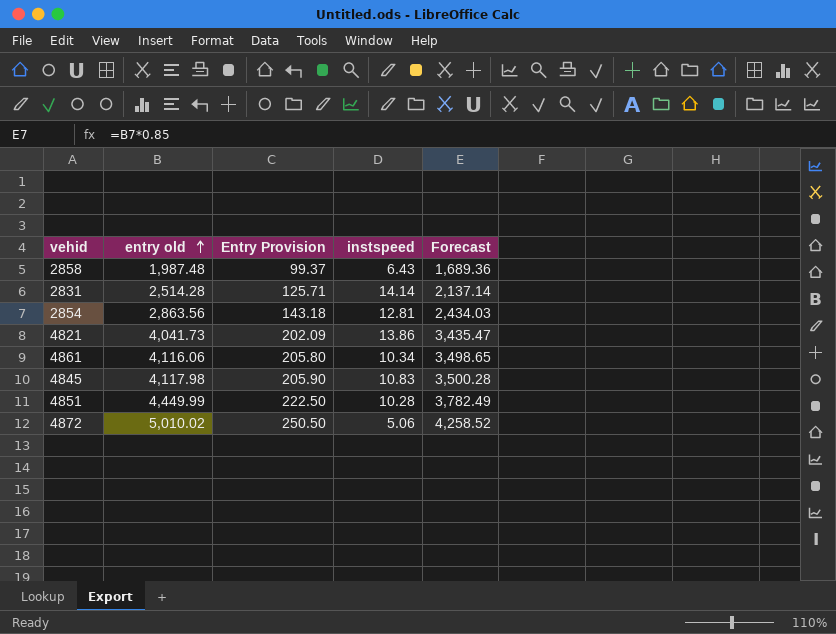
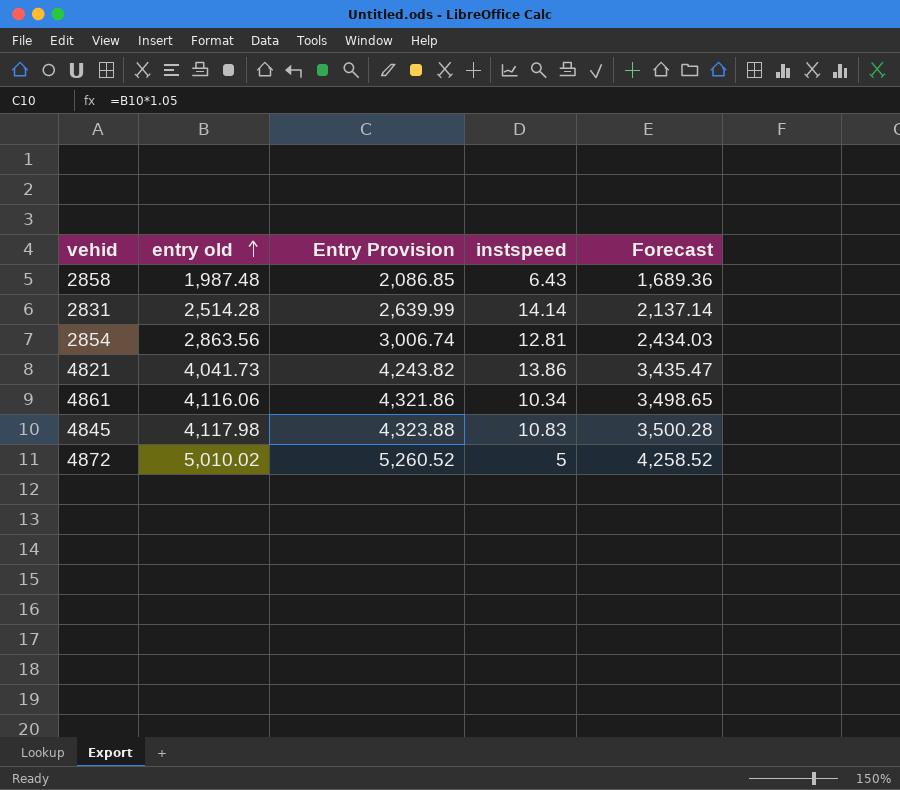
column Entry Provision | formula: [entry old] * 0.05 -> [entry old] * 1.05
row 4851: 4,449.99 | 222.50 | 10.28 | 3,782.49 -> none
4872 | instspeed: 5.06 -> 5

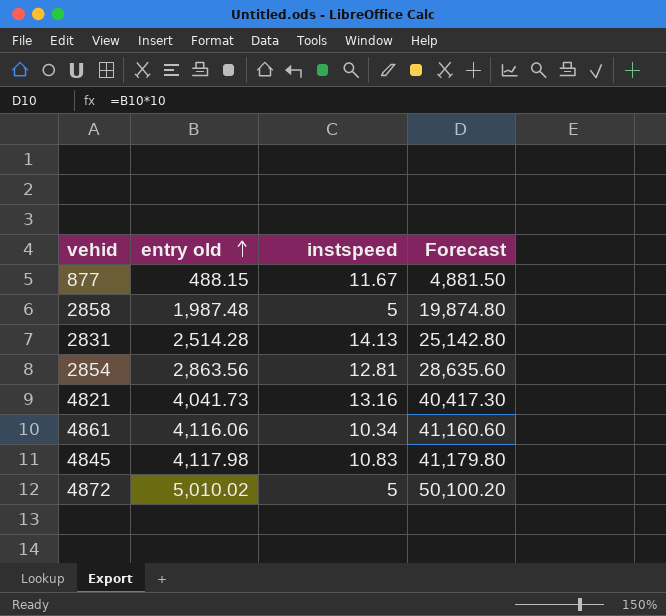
column Entry Provision | formula: [entry old] * 1.05 -> none
column Forecast | formula: [entry old] * 0.85 -> [entry old] * 10
row 877: none -> 488.15 | 11.67 | 4,881.50
2858 | instspeed: 6.43 -> 5
2831 | instspeed: 14.14 -> 14.13
4821 | instspeed: 13.86 -> 13.16

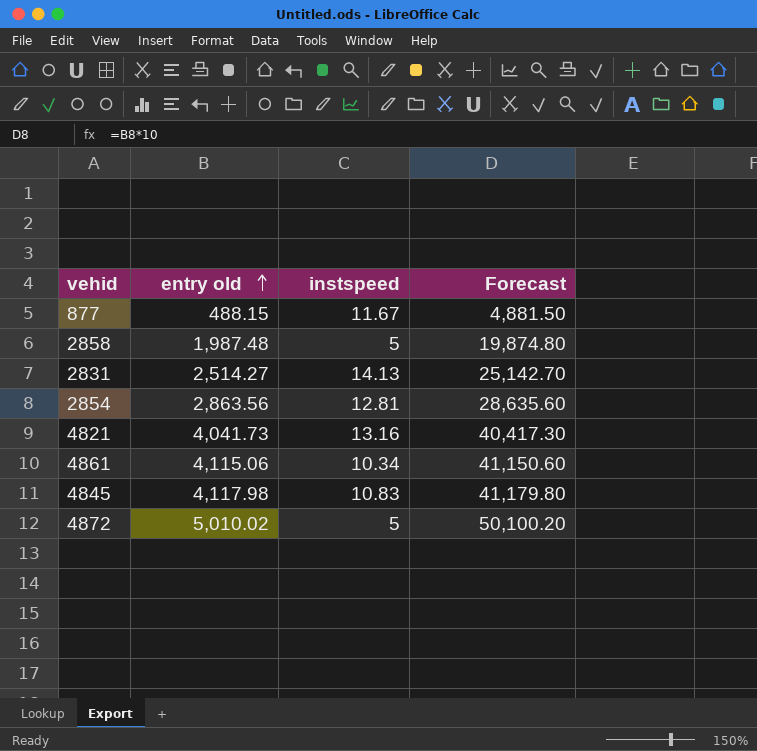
2831 | entry old: 2,514.28 -> 2,514.27
2831 | Forecast: 25,142.80 -> 25,142.70
4861 | entry old: 4,116.06 -> 4,115.06
4861 | Forecast: 41,160.60 -> 41,150.60

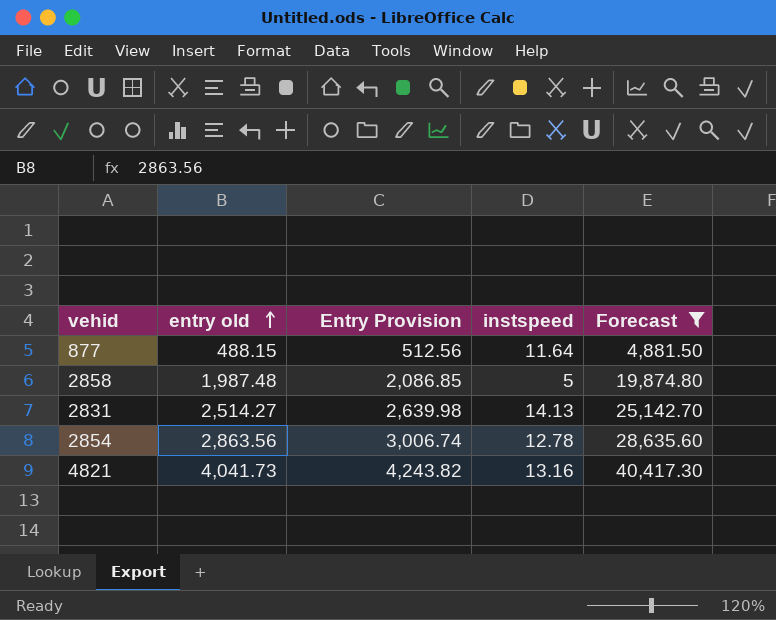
filter: none -> Forecast <= 40,417.30
column Entry Provision | formula: none -> [entry old] * 1.05
877 | instspeed: 11.67 -> 11.64
2854 | instspeed: 12.81 -> 12.78

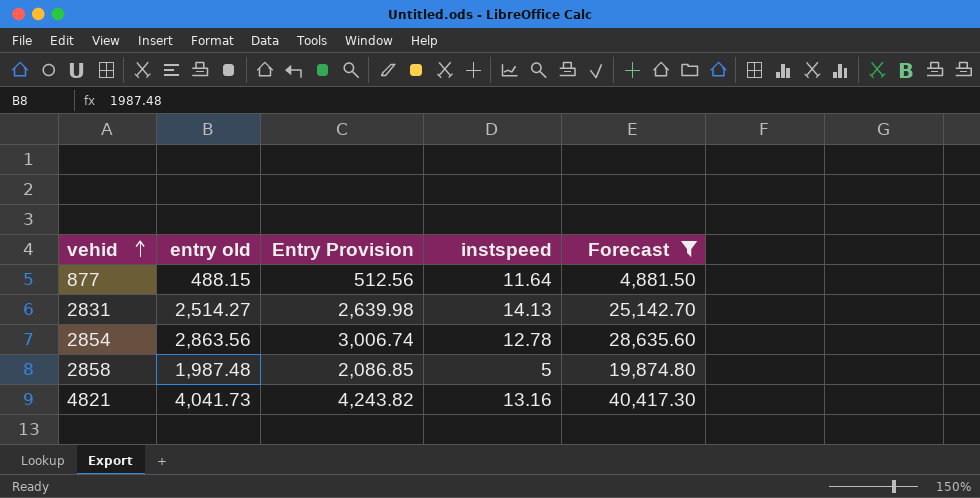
row order: entry old ascending -> vehid ascending

